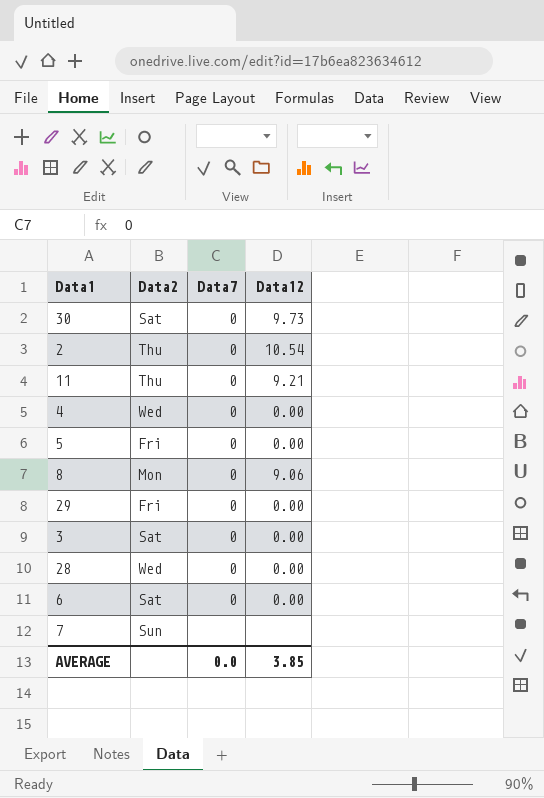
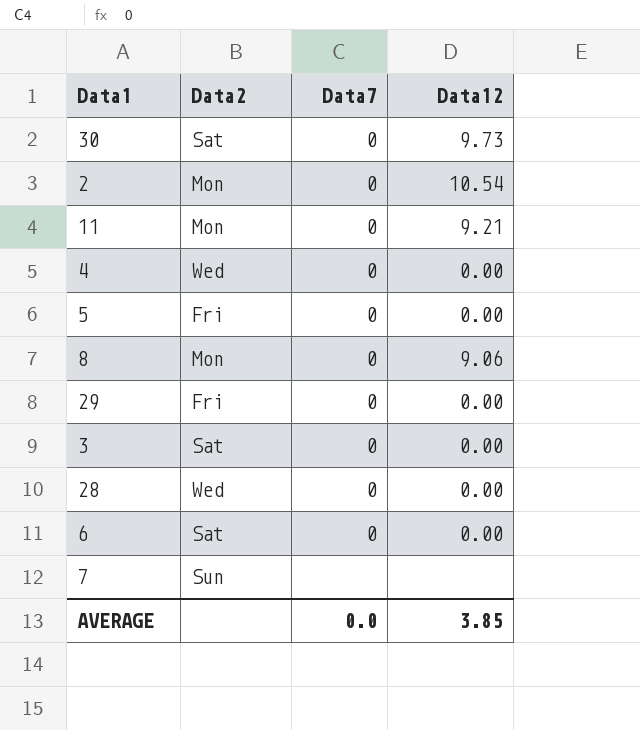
2 | Data2: Thu -> Mon
11 | Data2: Thu -> Mon

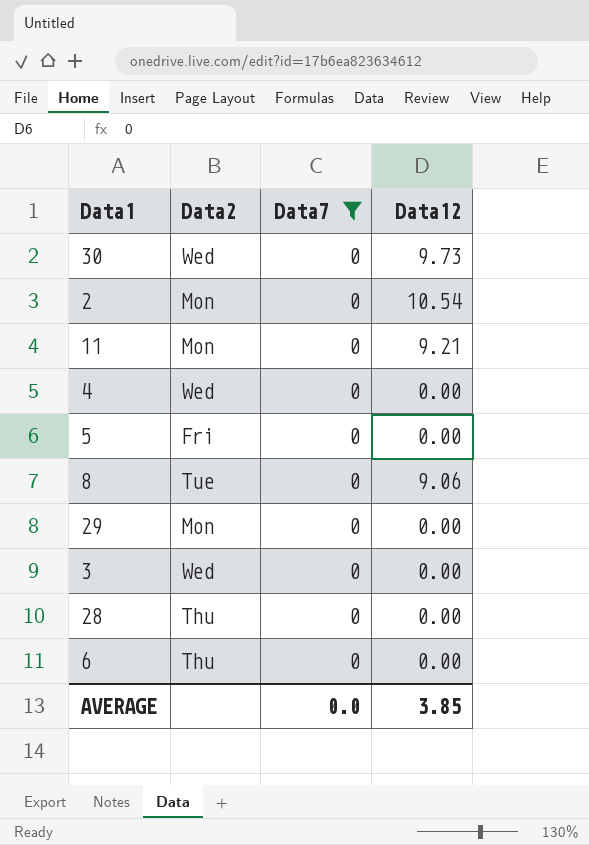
filter: none -> Data7 = 0
30 | Data2: Sat -> Wed
8 | Data2: Mon -> Tue
29 | Data2: Fri -> Mon
3 | Data2: Sat -> Wed
28 | Data2: Wed -> Thu
6 | Data2: Sat -> Thu

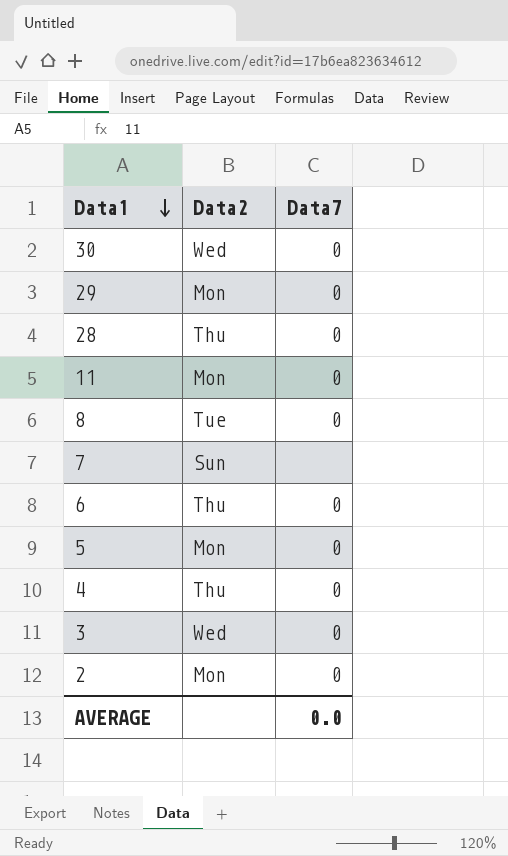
filter: Data7 = 0 -> none
row order: none -> Data1 descending
column Data12 | position: 4 -> none
5 | Data2: Fri -> Mon
4 | Data2: Wed -> Thu

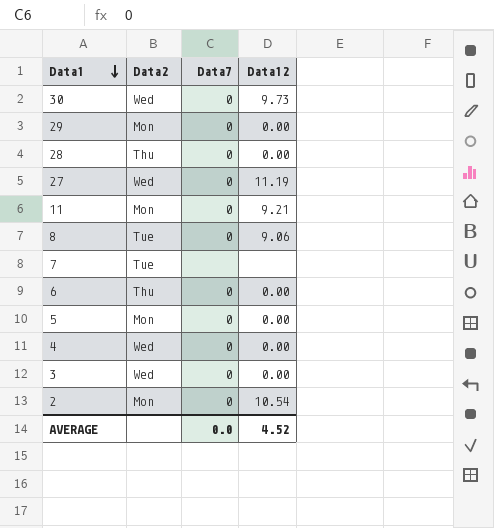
column Data12 | position: none -> 4
row 27: none -> Wed | 0 | 11.19
7 | Data2: Sun -> Tue
4 | Data2: Thu -> Wed

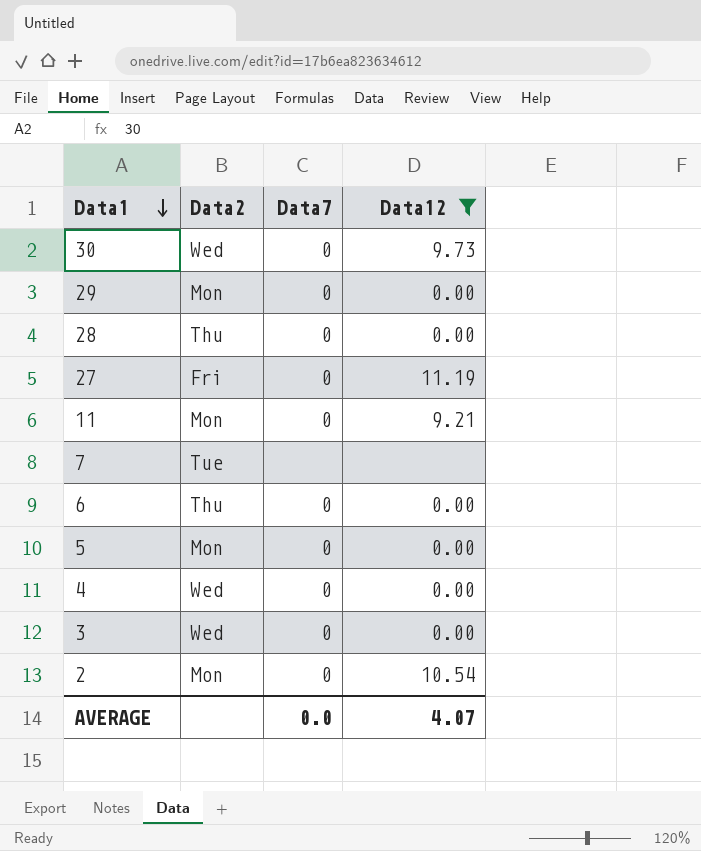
filter: none -> Data12 != 9.06
27 | Data2: Wed -> Fri
AVERAGE | Data12: 4.52 -> 4.07

